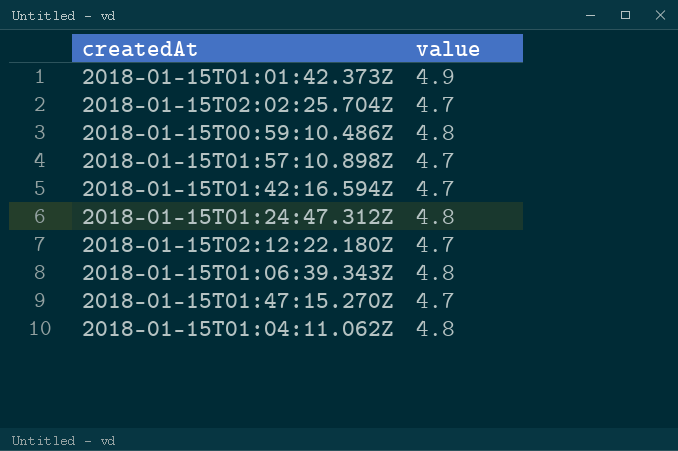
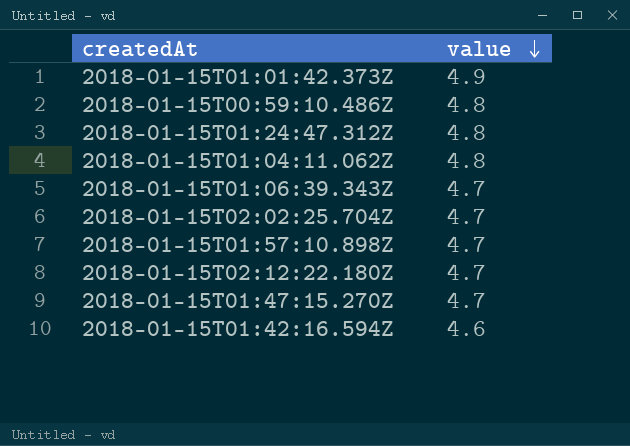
row order: none -> value descending
2018-01-15T01:06:39.343Z | value: 4.8 -> 4.7
2018-01-15T01:42:16.594Z | value: 4.7 -> 4.6

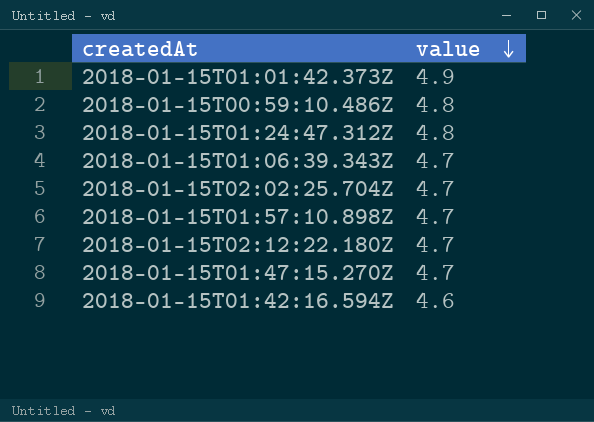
row 2018-01-15T01:04:11.062Z: 4.8 -> none

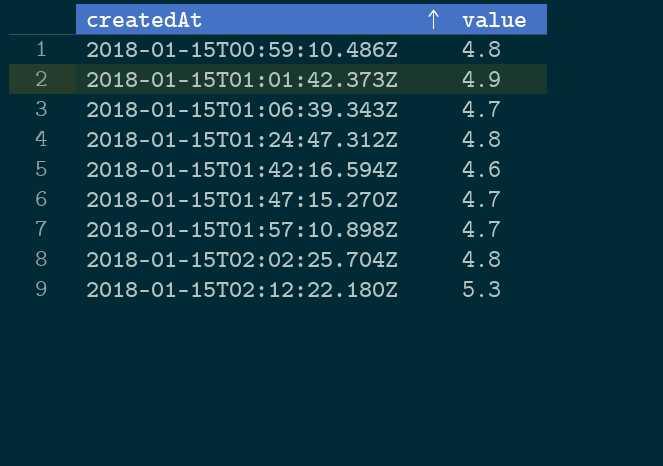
row order: value descending -> createdAt ascending
2018-01-15T02:02:25.704Z | value: 4.7 -> 4.8
2018-01-15T02:12:22.180Z | value: 4.7 -> 5.3

